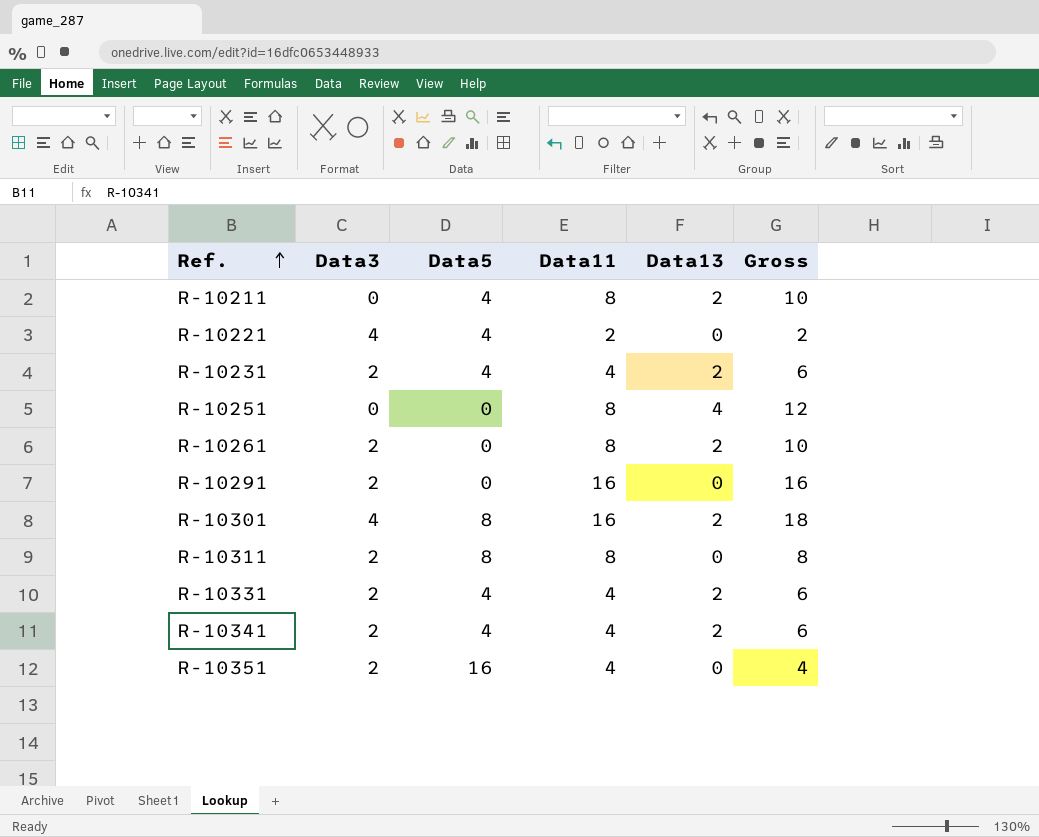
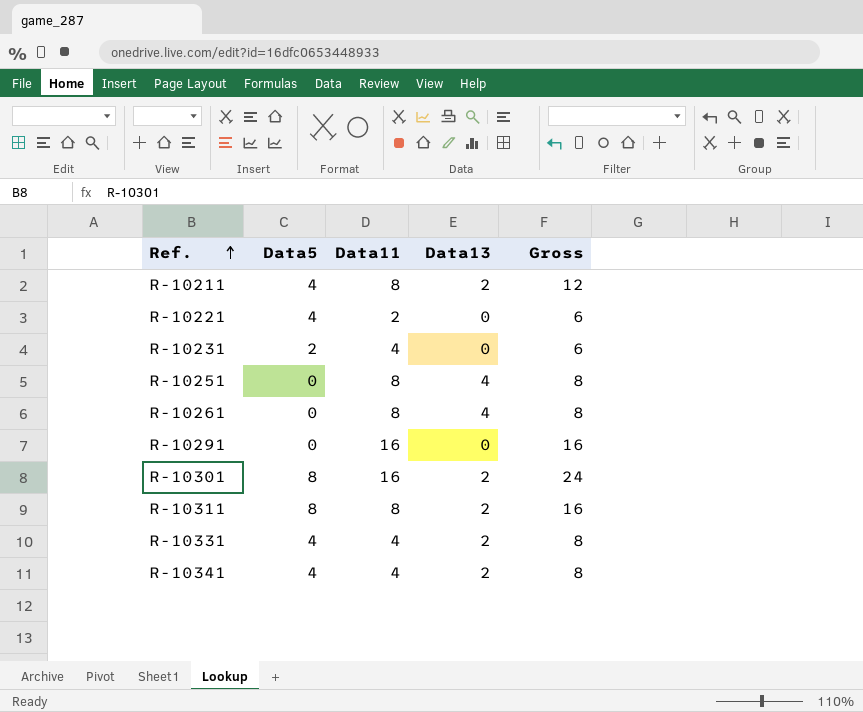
column Data3 | position: 2 -> none
column Gross | formula: [Data11] + [Data13] -> [Data5] + [Data11]
row R-10351: 2 | 16 | 4 | 0 | 4 -> none
R-10231 | Data5: 4 -> 2
R-10231 | Data13: 2 -> 0
R-10261 | Data13: 2 -> 4
R-10311 | Data13: 0 -> 2

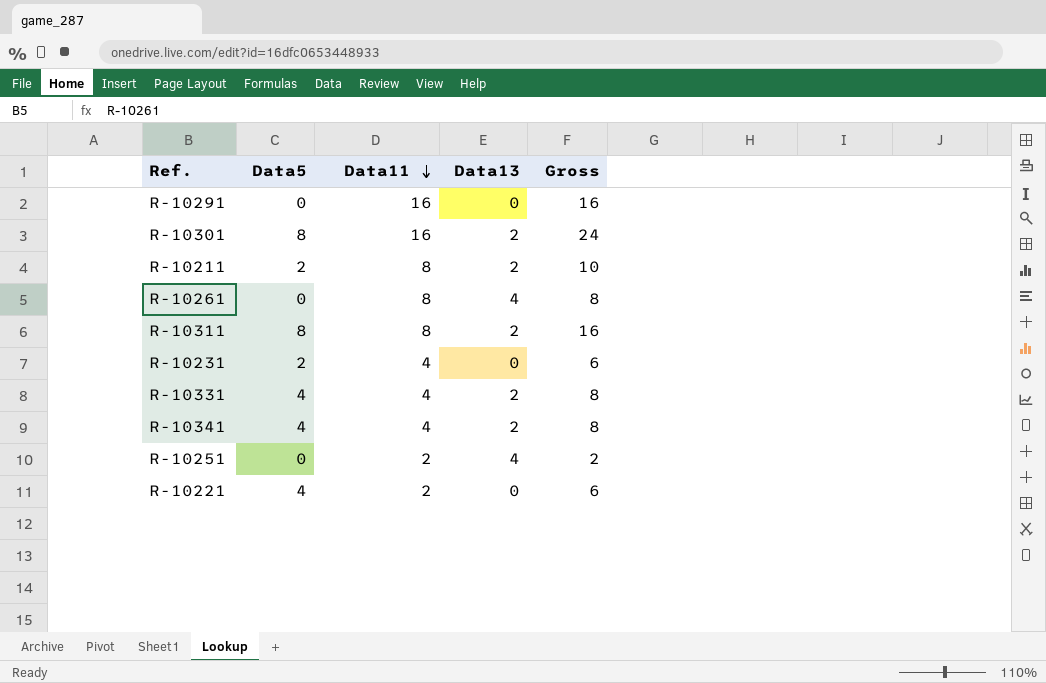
row order: Ref. ascending -> Data11 descending
R-10211 | Data5: 4 -> 2
R-10211 | Gross: 12 -> 10
R-10251 | Data11: 8 -> 2
R-10251 | Gross: 8 -> 2

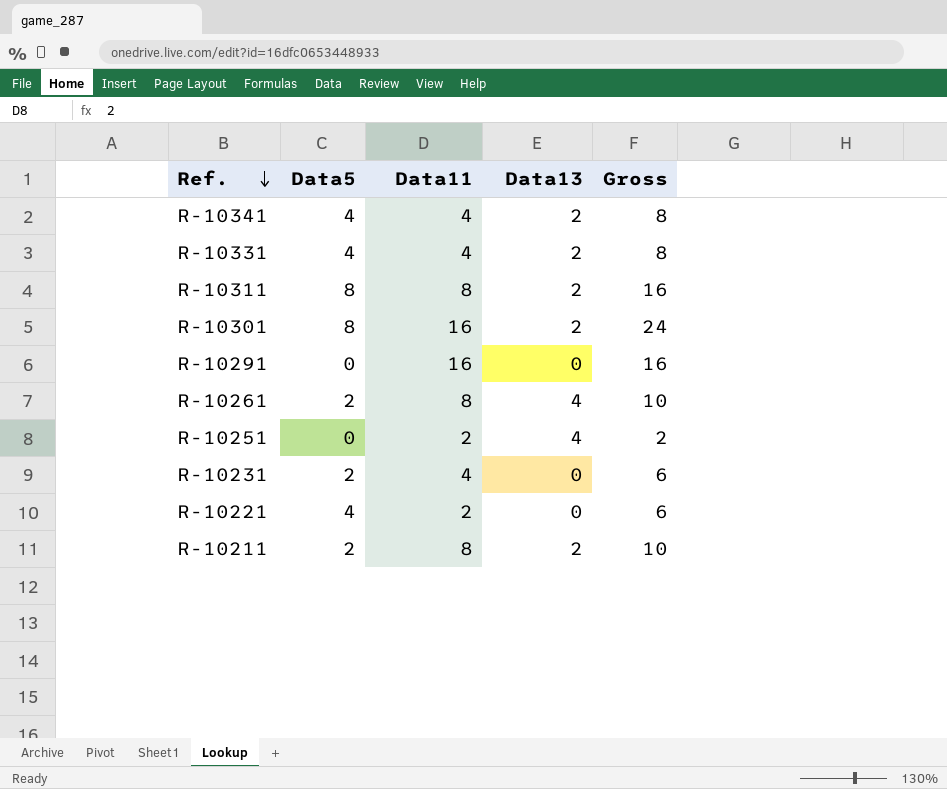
row order: Data11 descending -> Ref. descending
R-10261 | Data5: 0 -> 2
R-10261 | Gross: 8 -> 10

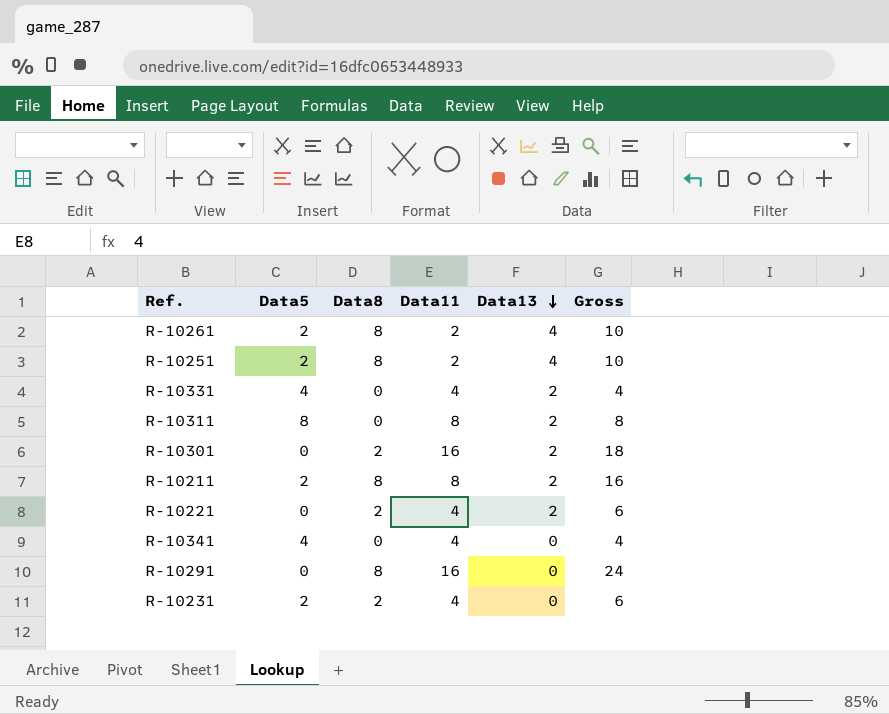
row order: Ref. descending -> Data13 descending
column Data8 | position: none -> 3
column Gross | formula: [Data5] + [Data11] -> [Data8] + [Data11]
R-10261 | Data11: 8 -> 2
R-10251 | Data5: 0 -> 2
R-10301 | Data5: 8 -> 0
R-10221 | Data5: 4 -> 0
R-10221 | Data11: 2 -> 4
R-10221 | Data13: 0 -> 2
R-10341 | Data13: 2 -> 0

